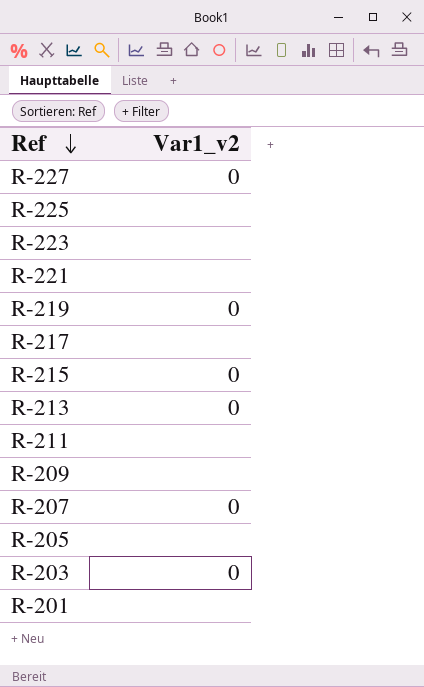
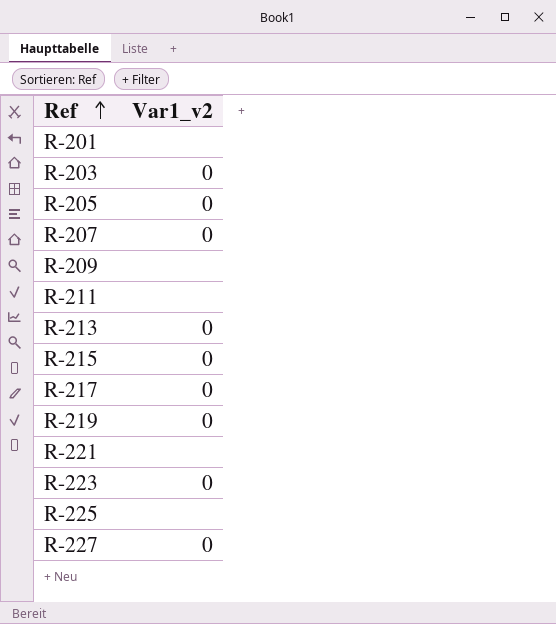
row order: Ref descending -> Ref ascending
R-205 | Var1_v2: none -> 0
R-217 | Var1_v2: none -> 0
R-223 | Var1_v2: none -> 0

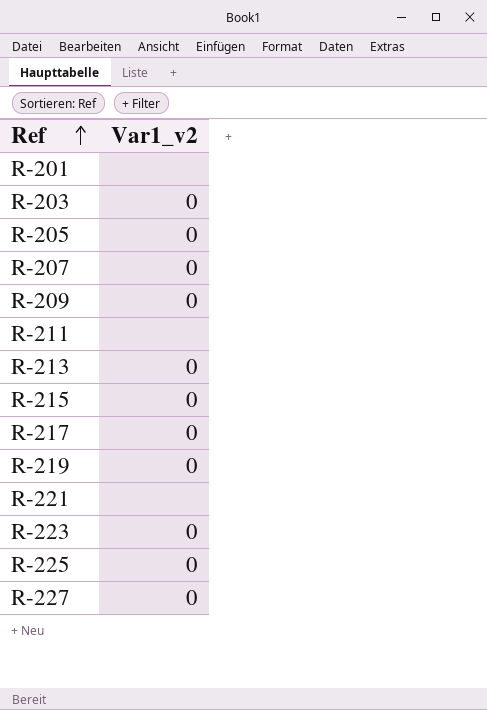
R-209 | Var1_v2: none -> 0
R-225 | Var1_v2: none -> 0

